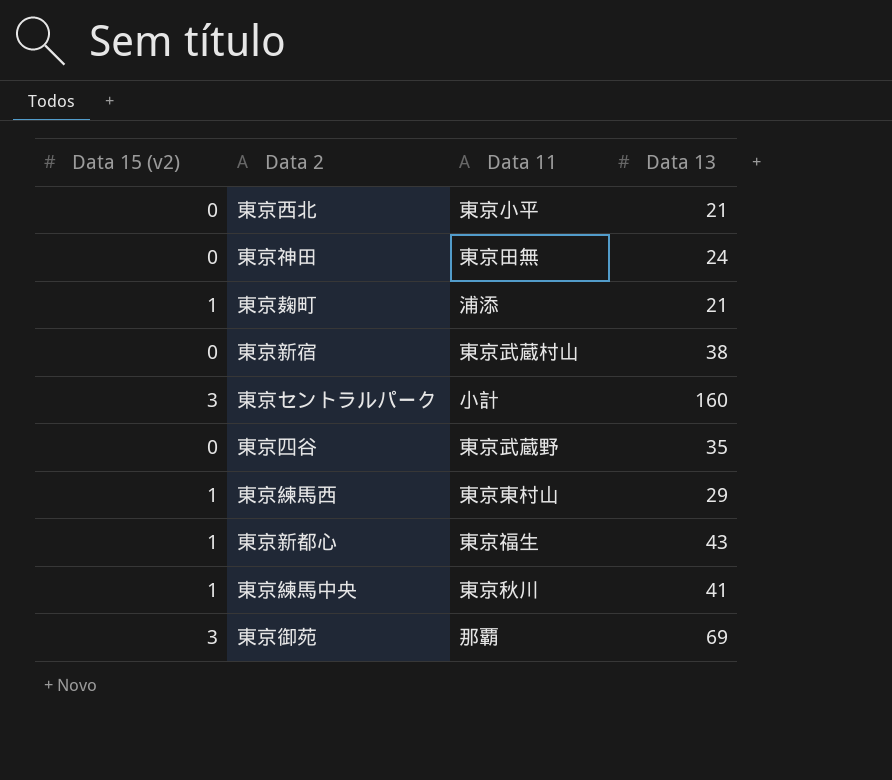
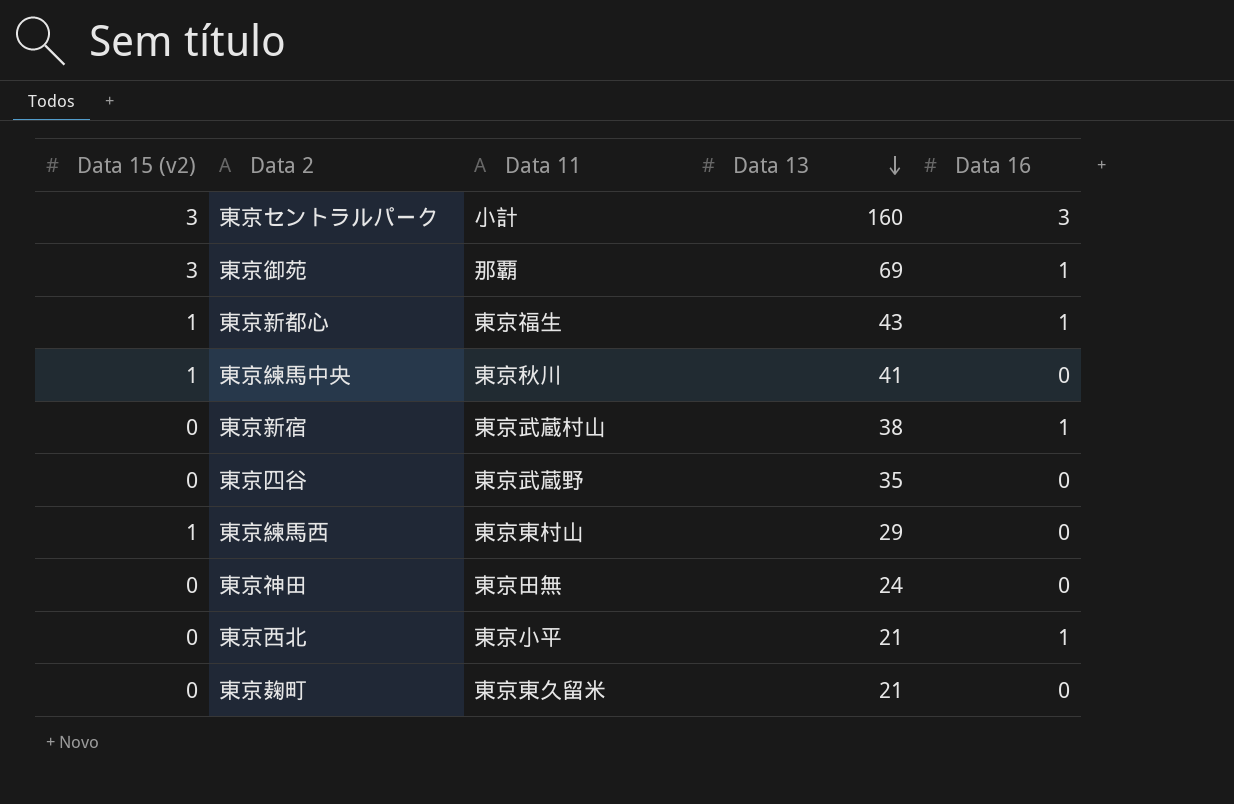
row order: none -> Data 13 descending
column Data 16 | position: none -> 5
東京麹町 | Data 15 (v2): 1 -> 0
東京麹町 | Data 11: 浦添 -> 東京東久留米

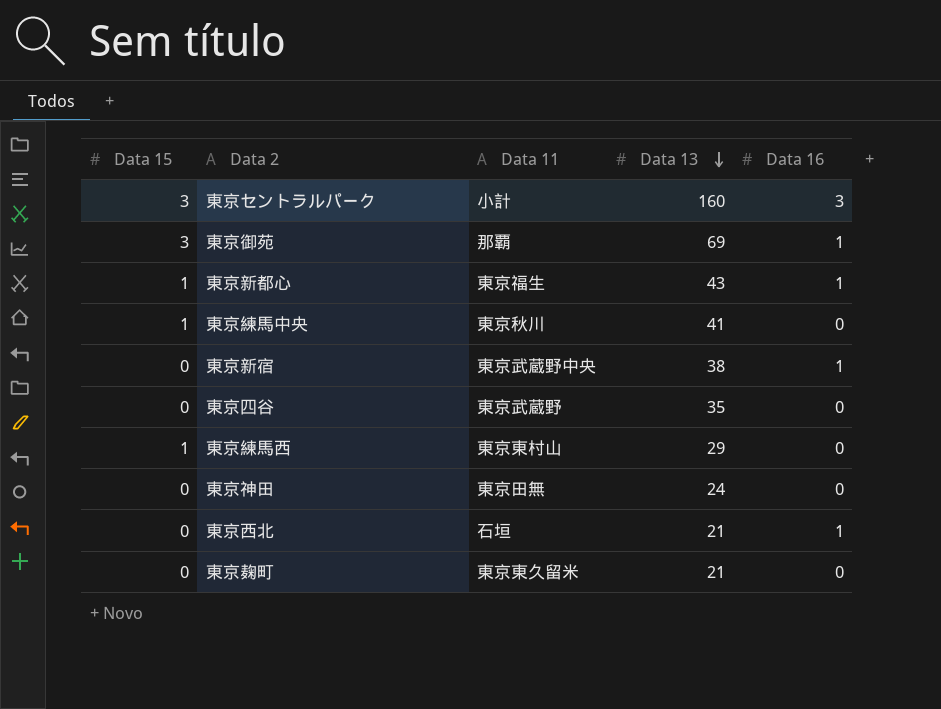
column name: Data 15 (v2) -> Data 15
東京新宿 | Data 11: 東京武蔵村山 -> 東京武蔵野中央
東京西北 | Data 11: 東京小平 -> 石垣

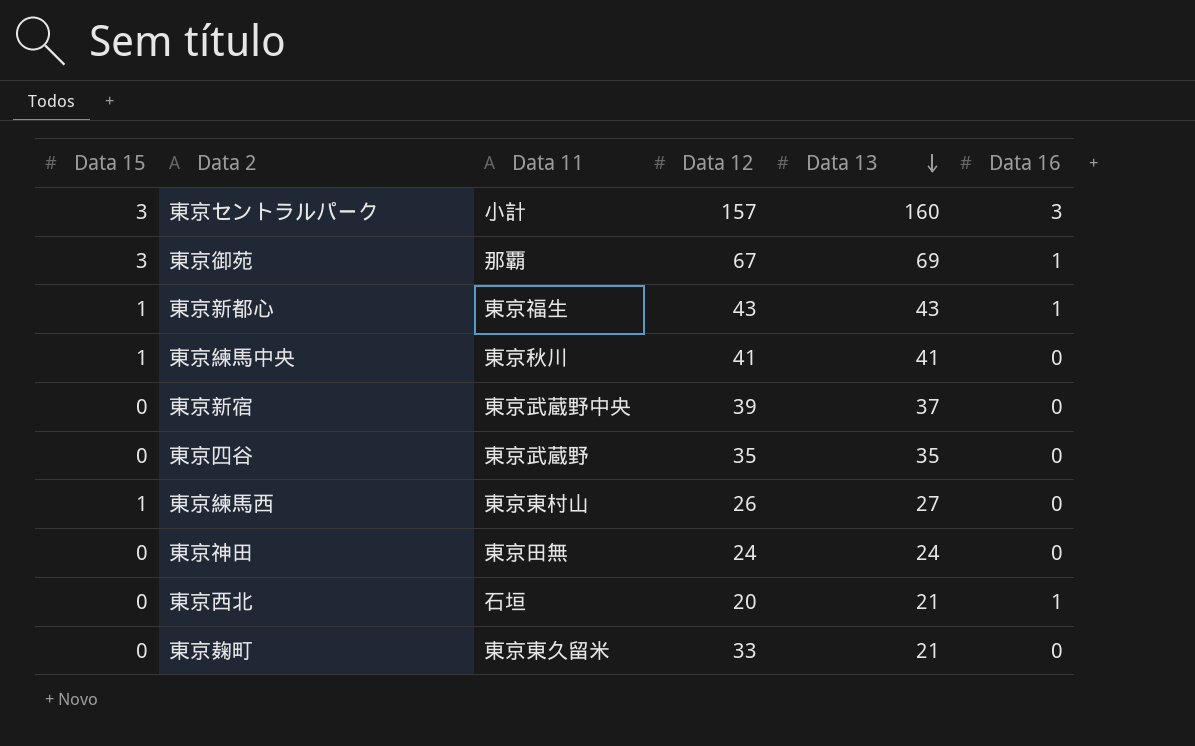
column Data 12 | position: none -> 4
東京新宿 | Data 13: 38 -> 37
東京新宿 | Data 16: 1 -> 0
東京練馬西 | Data 13: 29 -> 27

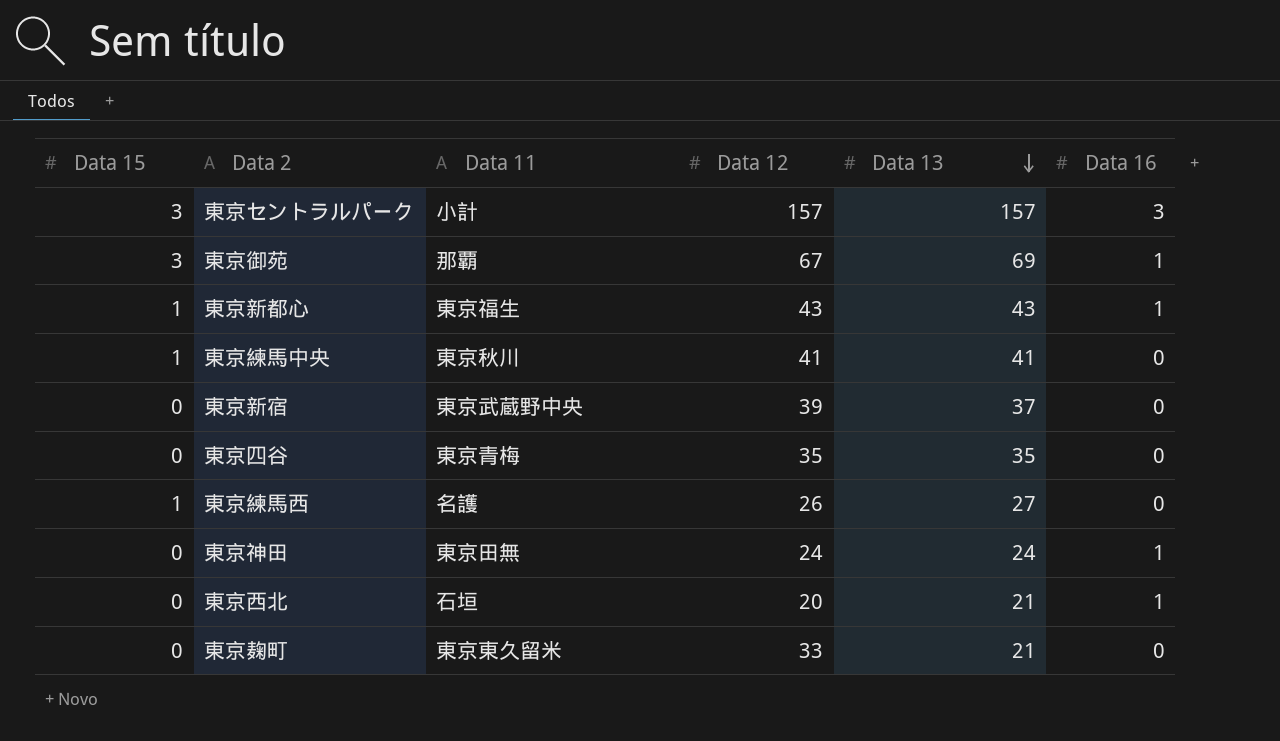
東京セントラルパーク | Data 13: 160 -> 157
東京四谷 | Data 11: 東京武蔵野 -> 東京青梅
東京練馬西 | Data 11: 東京東村山 -> 名護
東京神田 | Data 16: 0 -> 1

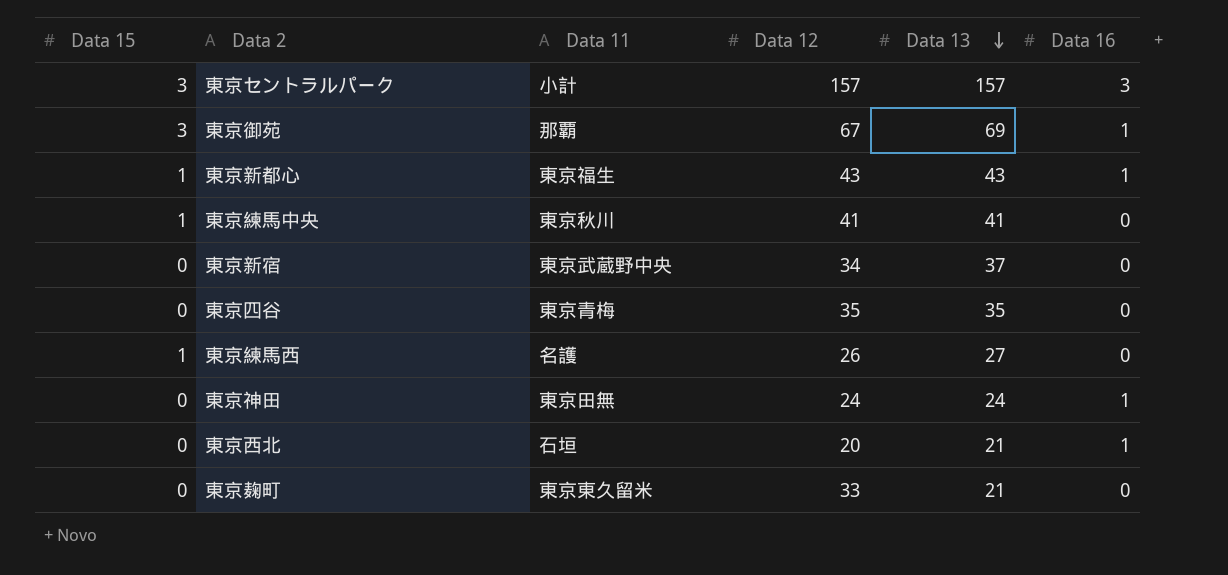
東京新宿 | Data 12: 39 -> 34

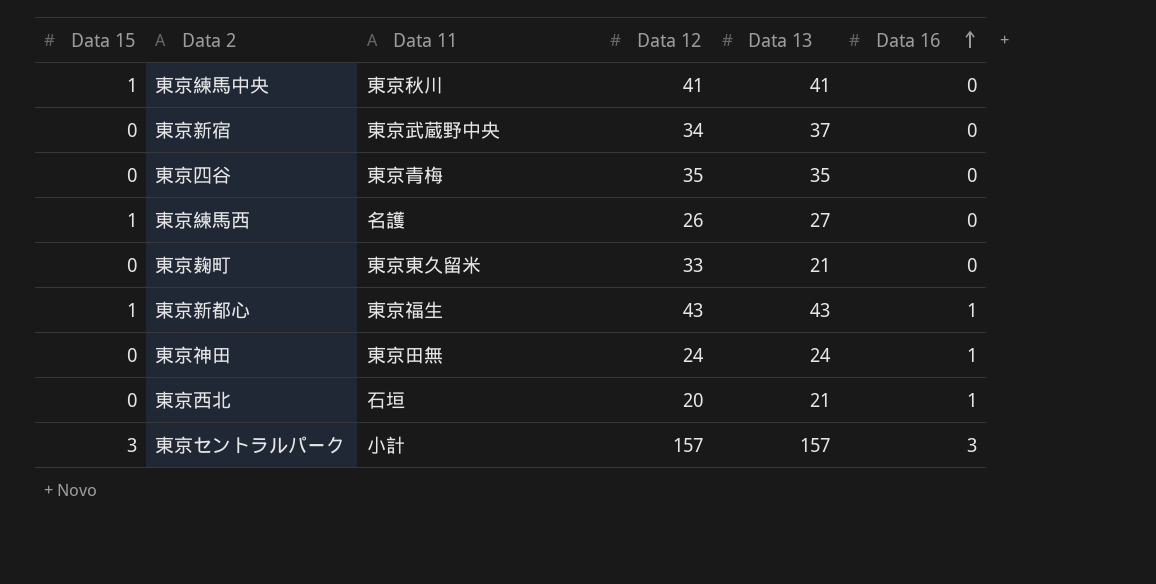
row order: Data 13 descending -> Data 16 ascending
row 東京御苑: 3 | 那覇 | 67 | 69 | 1 -> none

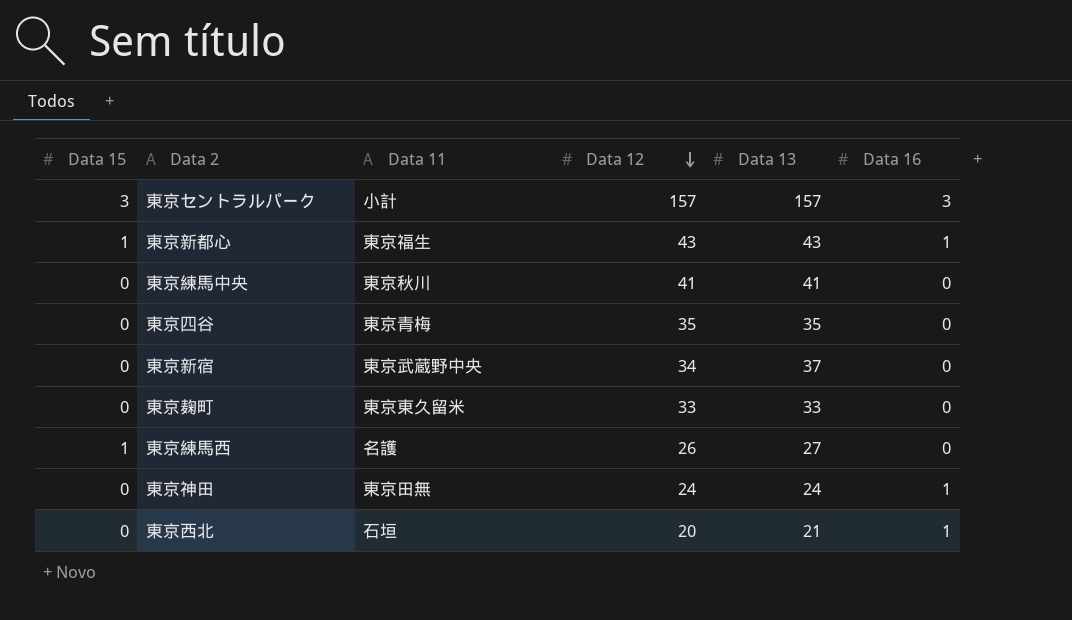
row order: Data 16 ascending -> Data 12 descending
東京練馬中央 | Data 15: 1 -> 0
東京麹町 | Data 13: 21 -> 33

